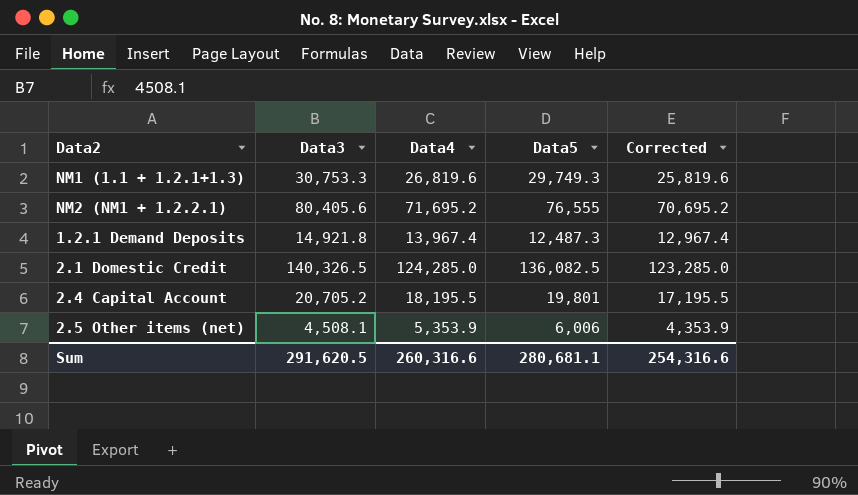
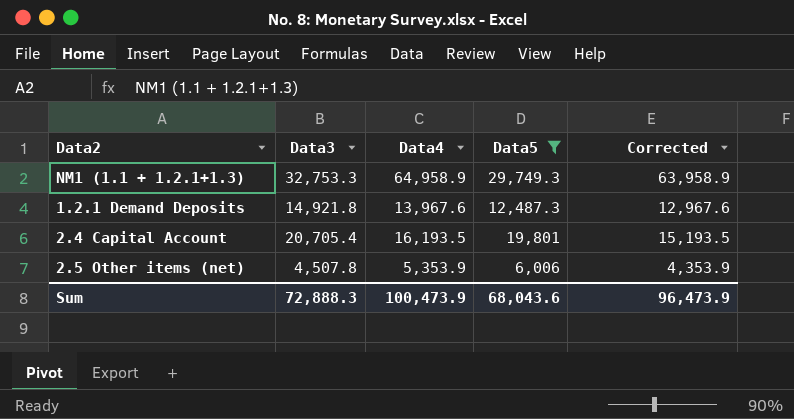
filter: none -> Data5 <= 29,749.3
NM1 (1.1 + 1.2.1+1.3) | Data3: 30,753.3 -> 32,753.3
NM1 (1.1 + 1.2.1+1.3) | Data4: 26,819.6 -> 64,958.9
NM1 (1.1 + 1.2.1+1.3) | Corrected: 25,819.6 -> 63,958.9
1.2.1 Demand Deposits | Data4: 13,967.4 -> 13,967.6
1.2.1 Demand Deposits | Corrected: 12,967.4 -> 12,967.6
2.4 Capital Account | Data3: 20,705.2 -> 20,705.4
2.4 Capital Account | Data4: 18,195.5 -> 16,193.5
2.4 Capital Account | Corrected: 17,195.5 -> 15,193.5
2.5 Other items (net) | Data3: 4,508.1 -> 4,507.8
Sum | Data3: 291,620.5 -> 72,888.3
Sum | Data4: 260,316.6 -> 100,473.9
Sum | Data5: 280,681.1 -> 68,043.6
Sum | Corrected: 254,316.6 -> 96,473.9

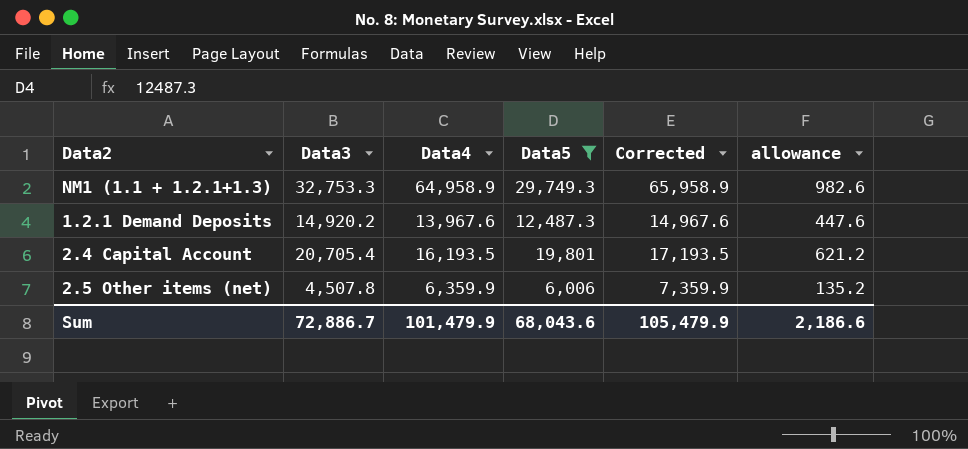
column Corrected | formula: [Data4] - 1000 -> [Data4] + 1000
column allowance | formula: none -> [Data3] * 0.03
1.2.1 Demand Deposits | Data3: 14,921.8 -> 14,920.2
2.5 Other items (net) | Data4: 5,353.9 -> 6,359.9
Sum | Data3: 72,888.3 -> 72,886.7
Sum | Data4: 100,473.9 -> 101,479.9
Sum | Corrected: 96,473.9 -> 105,479.9

